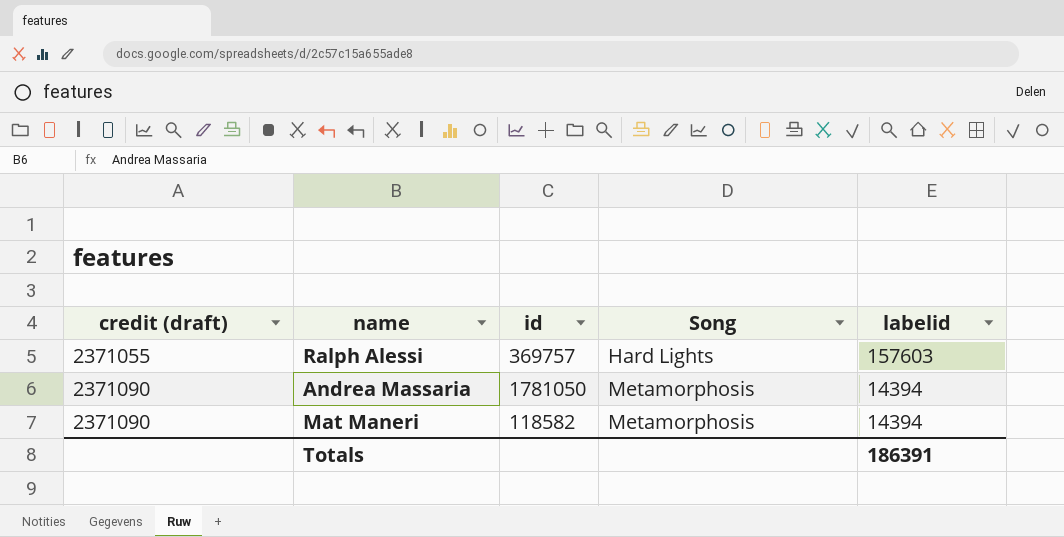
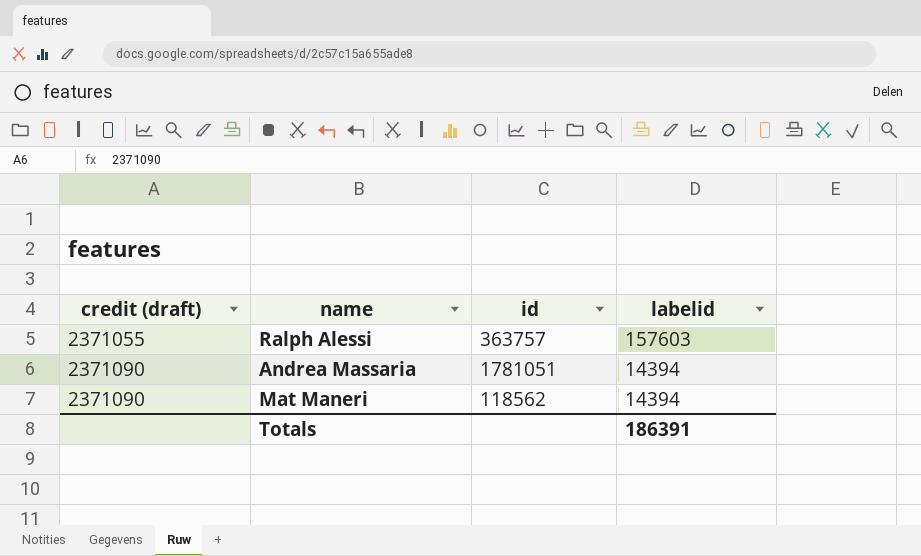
column Song | position: 4 -> none
Ralph Alessi | id: 369757 -> 363757
Andrea Massaria | id: 1781050 -> 1781051
Mat Maneri | id: 118582 -> 118562

